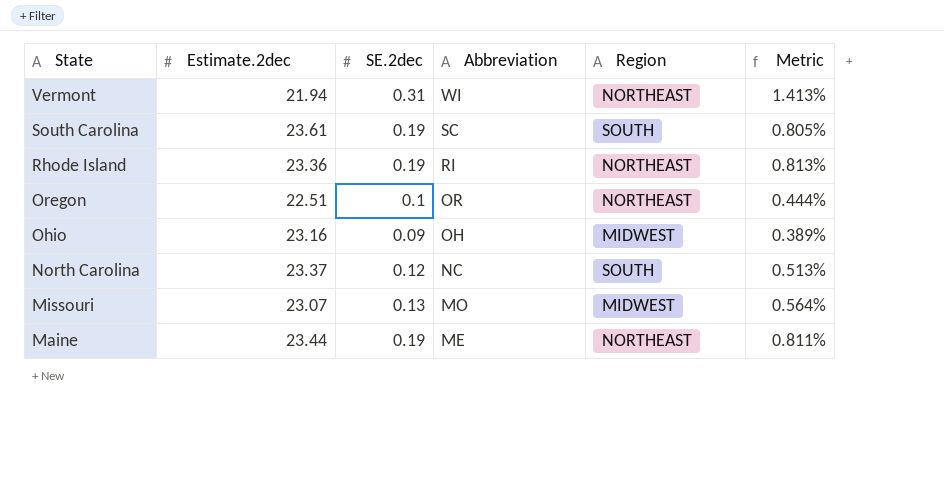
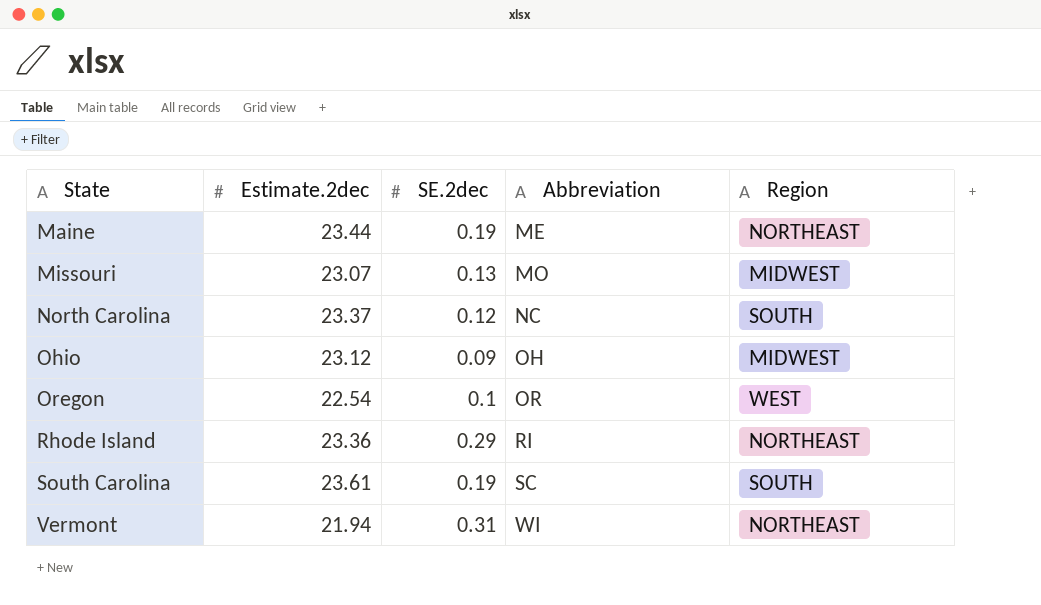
row order: State descending -> State ascending
column Metric | formula: [SE.2dec] / [Estimate.2dec] -> none
Ohio | Estimate.2dec: 23.16 -> 23.12
Oregon | Estimate.2dec: 22.51 -> 22.54
Oregon | Region: NORTHEAST -> WEST
Rhode Island | SE.2dec: 0.19 -> 0.29

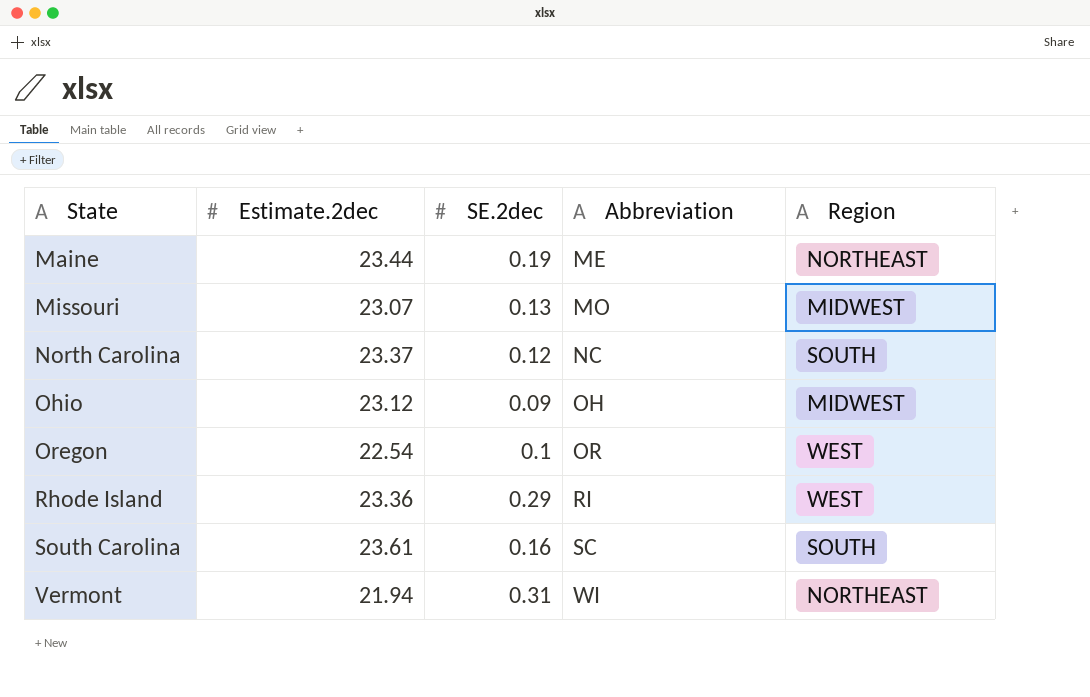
Rhode Island | Region: NORTHEAST -> WEST
South Carolina | SE.2dec: 0.19 -> 0.16

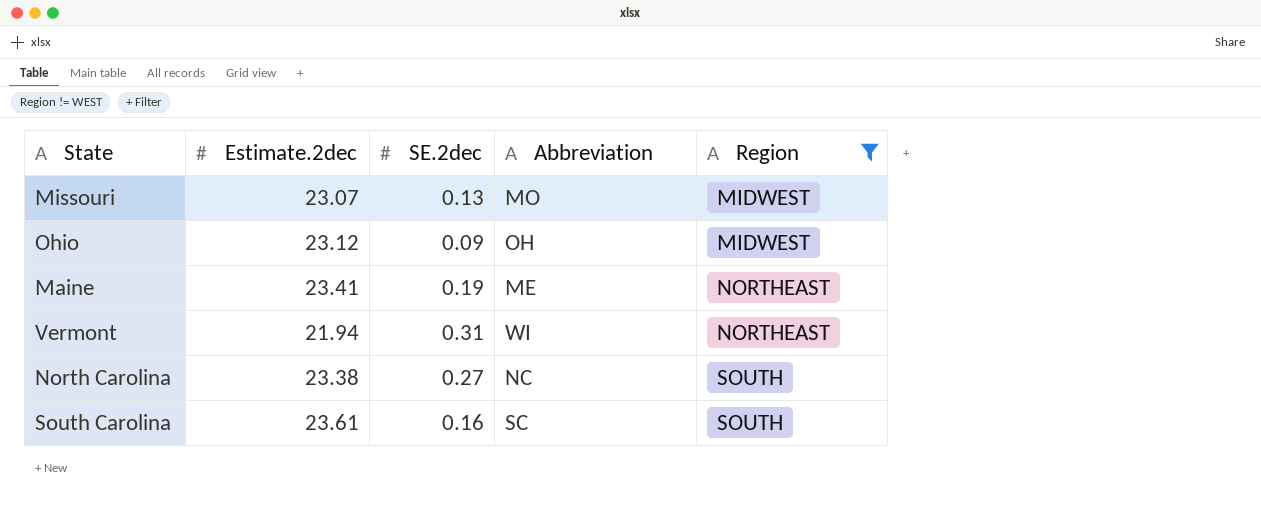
filter: none -> Region != WEST
row order: State ascending -> Region ascending
Maine | Estimate.2dec: 23.44 -> 23.41
North Carolina | Estimate.2dec: 23.37 -> 23.38
North Carolina | SE.2dec: 0.12 -> 0.27

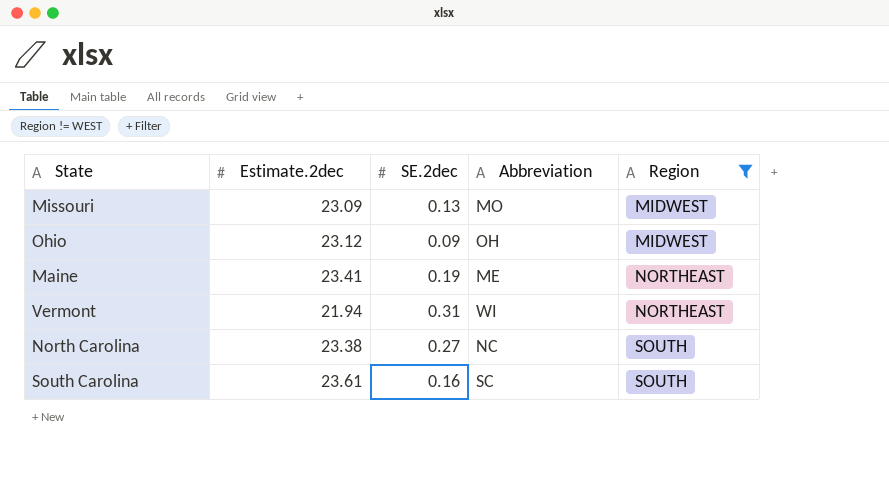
Missouri | Estimate.2dec: 23.07 -> 23.09

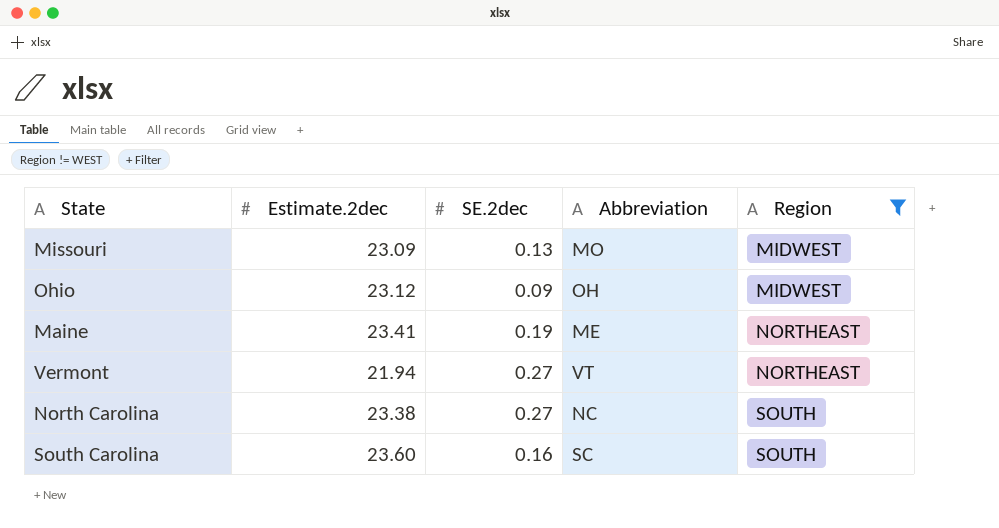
Vermont | SE.2dec: 0.31 -> 0.27
Vermont | Abbreviation: WI -> VT
South Carolina | Estimate.2dec: 23.61 -> 23.60

